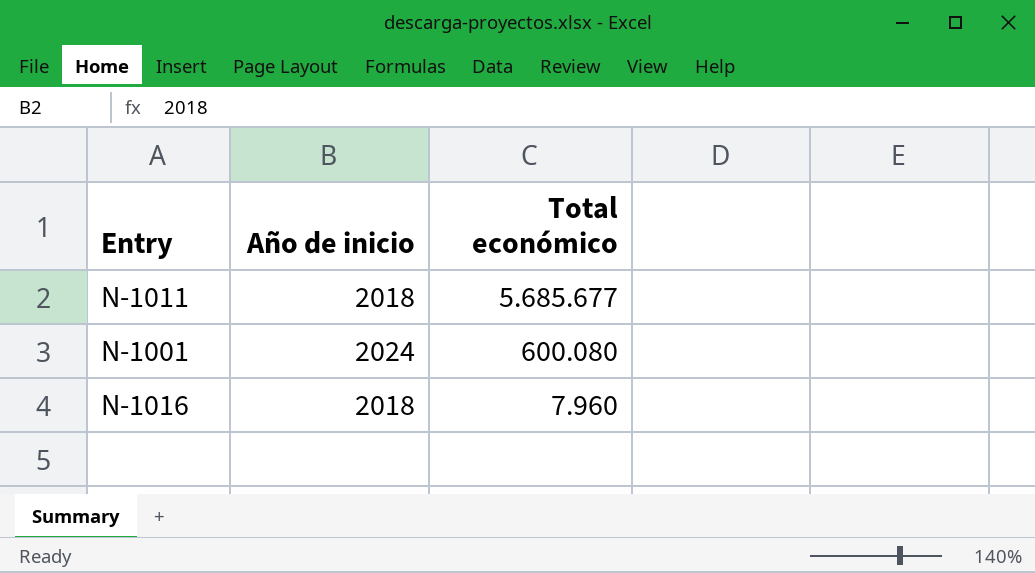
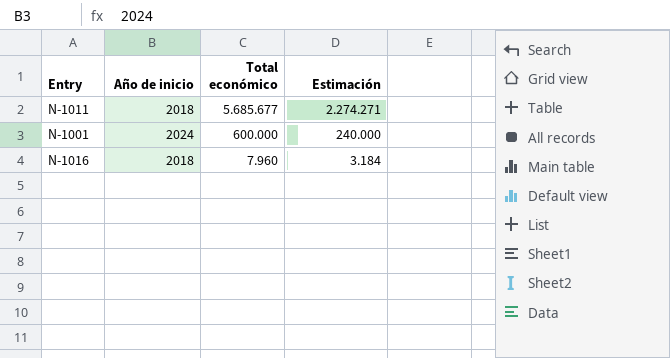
column Estimación | formula: none -> [Total económico] * 0,4
N-1001 | Total económico: 600.080 -> 600.000

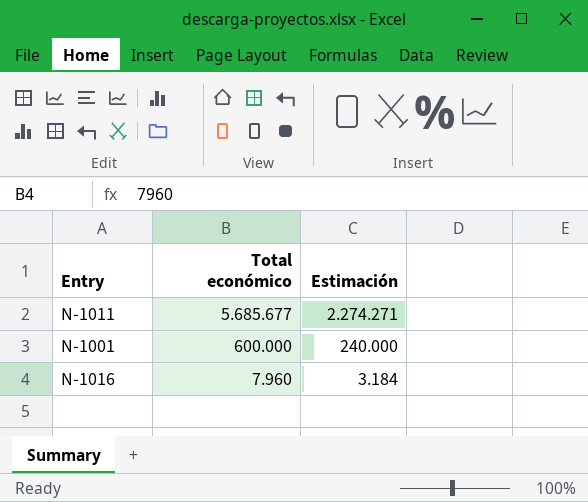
column Año de inicio | position: 2 -> none

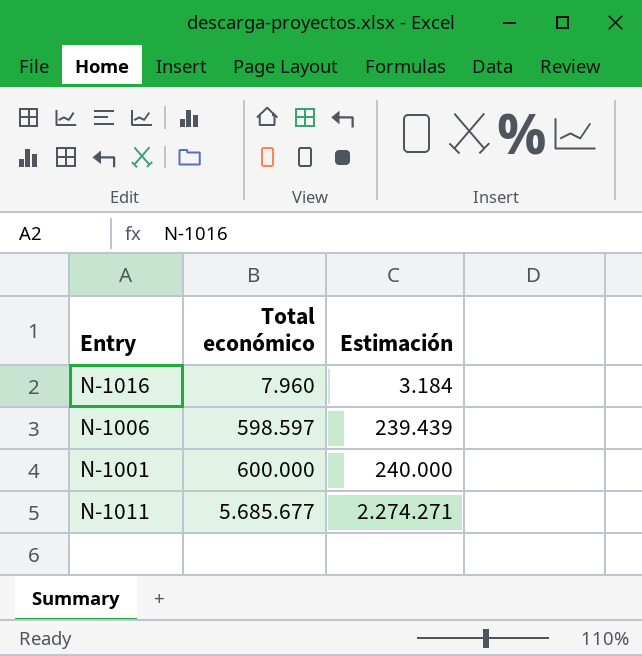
row order: Total económico descending -> Total económico ascending
row N-1006: none -> 598.597 | 239.439

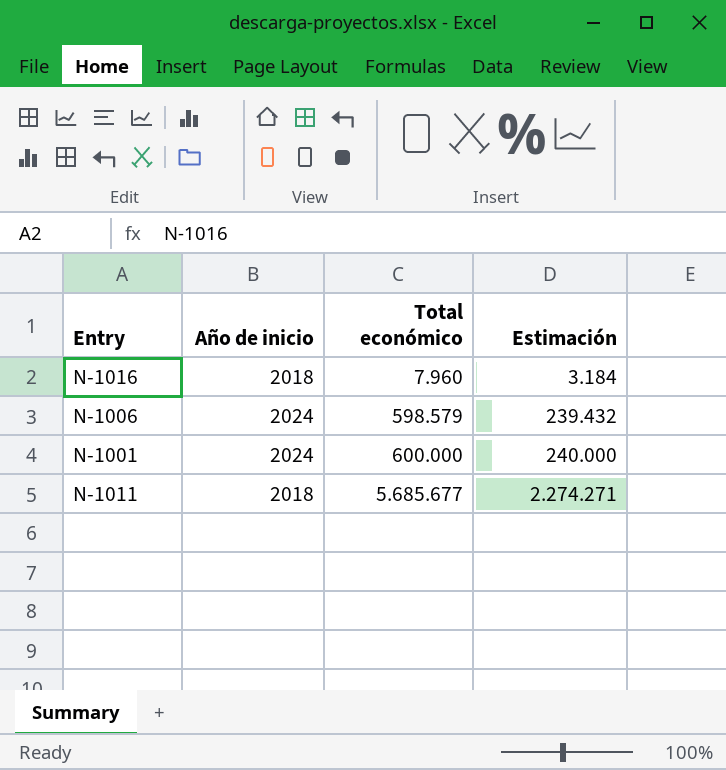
column Año de inicio | position: none -> 2
N-1006 | Total económico: 598.597 -> 598.579
N-1006 | Estimación: 239.439 -> 239.432

